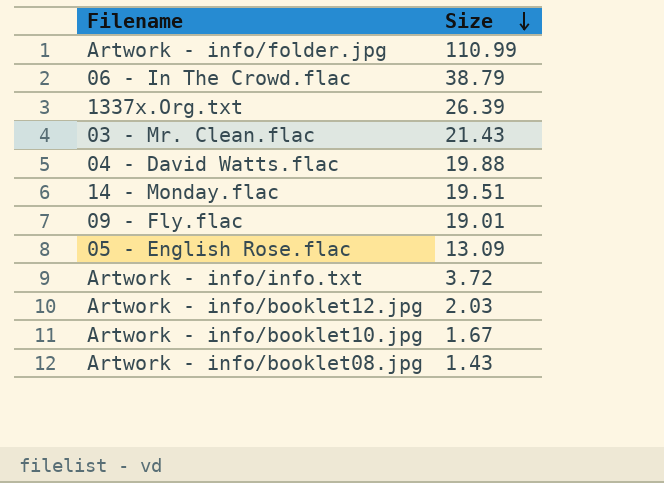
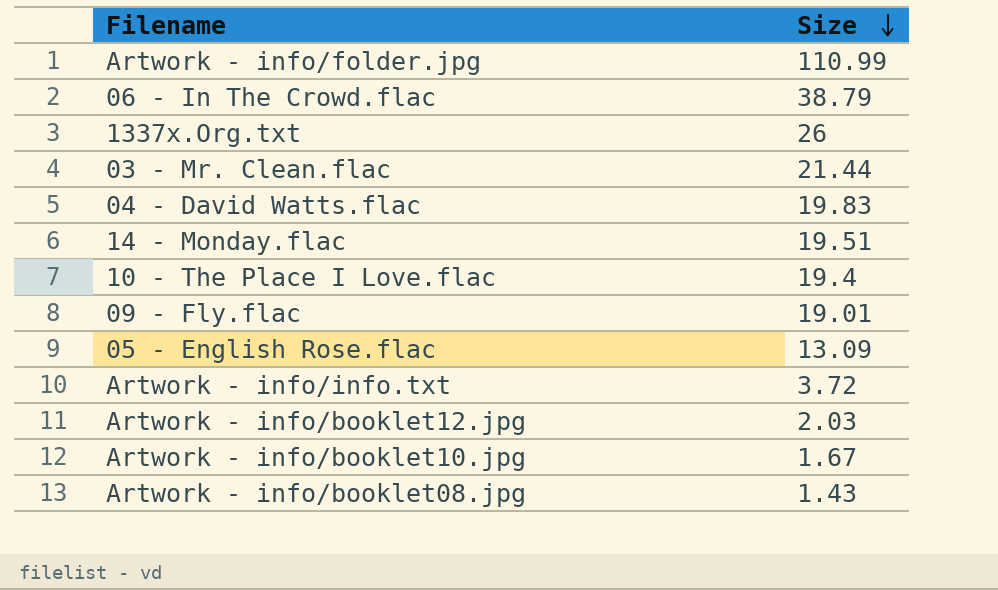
1337x.Org.txt | Size: 26.39 -> 26
03 - Mr. Clean.flac | Size: 21.43 -> 21.44
04 - David Watts.flac | Size: 19.88 -> 19.83
row 10 - The Place I Love.flac: none -> 19.4

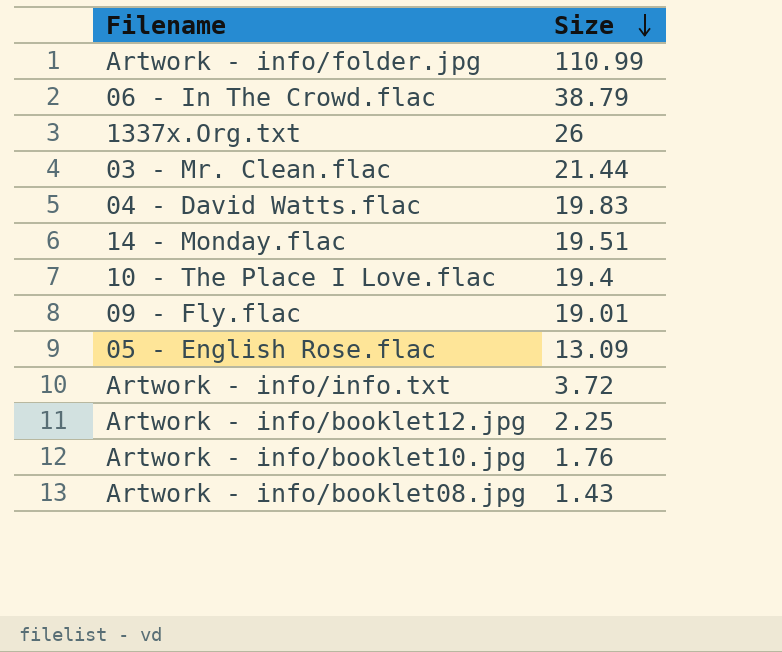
Artwork - info/booklet12.jpg | Size: 2.03 -> 2.25
Artwork - info/booklet10.jpg | Size: 1.67 -> 1.76

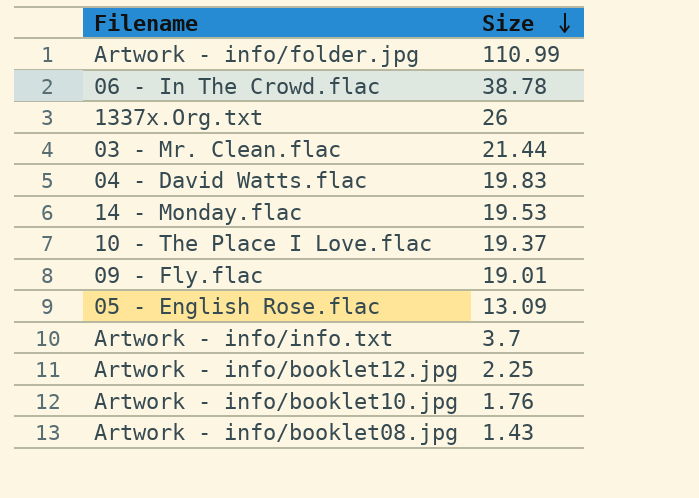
06 - In The Crowd.flac | Size: 38.79 -> 38.78
14 - Monday.flac | Size: 19.51 -> 19.53
10 - The Place I Love.flac | Size: 19.4 -> 19.37
Artwork - info/info.txt | Size: 3.72 -> 3.7

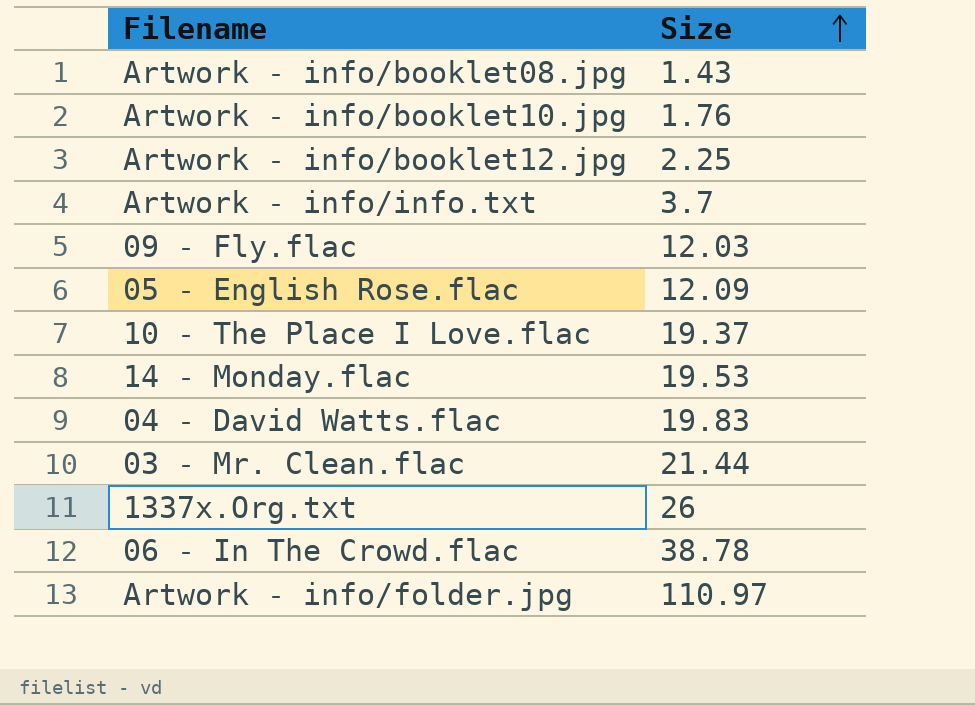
row order: Size descending -> Size ascending
09 - Fly.flac | Size: 19.01 -> 12.03
05 - English Rose.flac | Size: 13.09 -> 12.09
Artwork - info/folder.jpg | Size: 110.99 -> 110.97

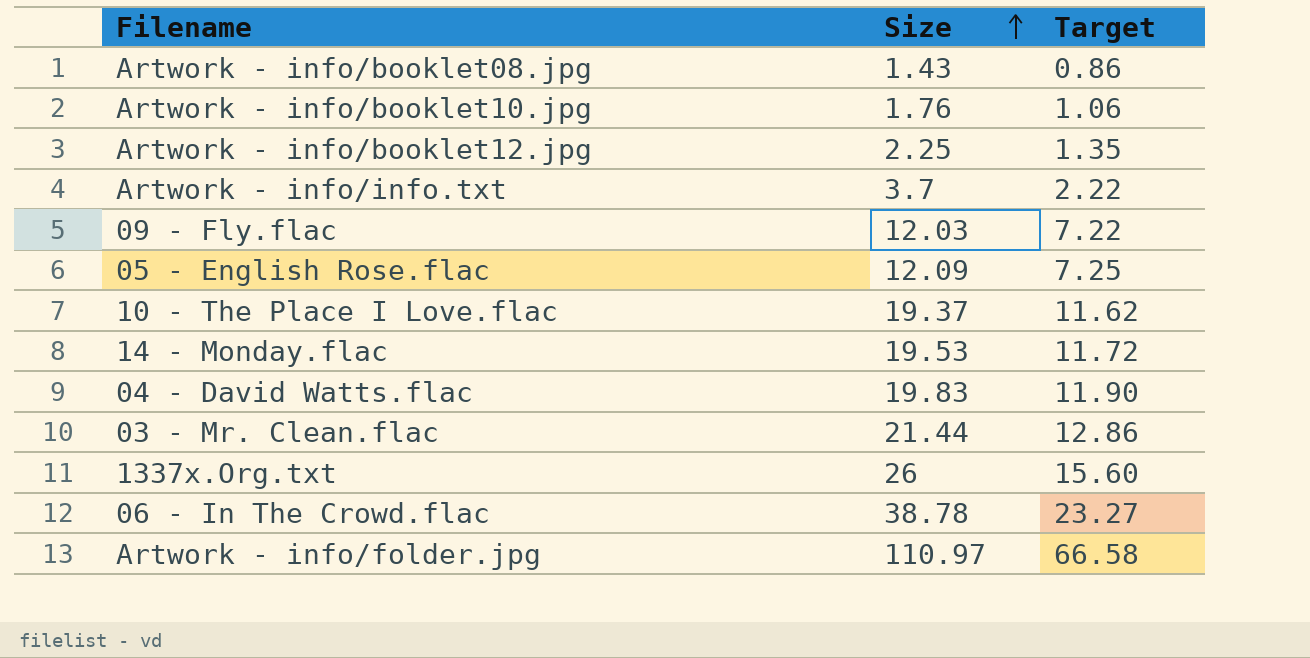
column Target | formula: none -> [Size] * 0.6

